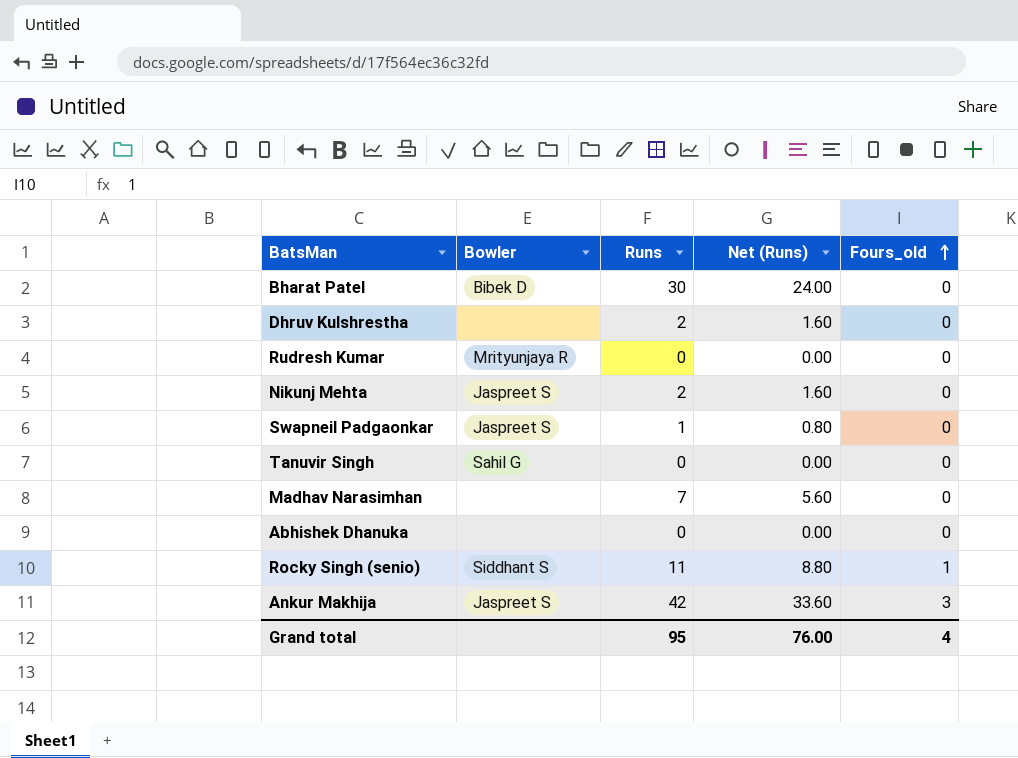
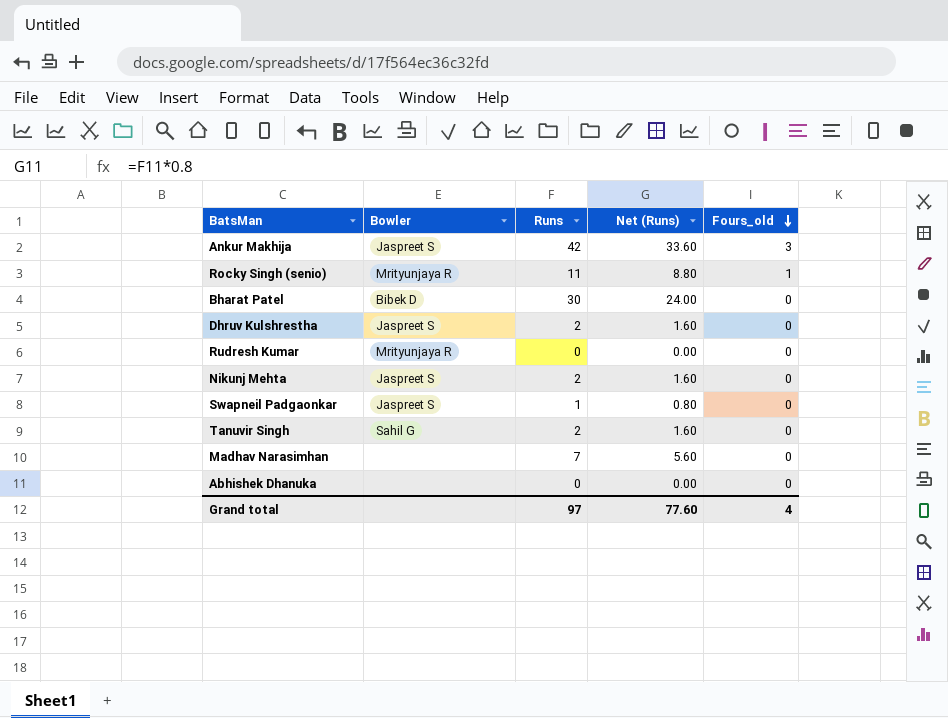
row order: Fours_old ascending -> Fours_old descending
Rocky Singh (senio) | Bowler: Siddhant S -> Mrityunjaya R
Dhruv Kulshrestha | Bowler: none -> Jaspreet S
Tanuvir Singh | Runs: 0 -> 2
Tanuvir Singh | Net (Runs): 0.00 -> 1.60
Grand total | Runs: 95 -> 97
Grand total | Net (Runs): 76.00 -> 77.60

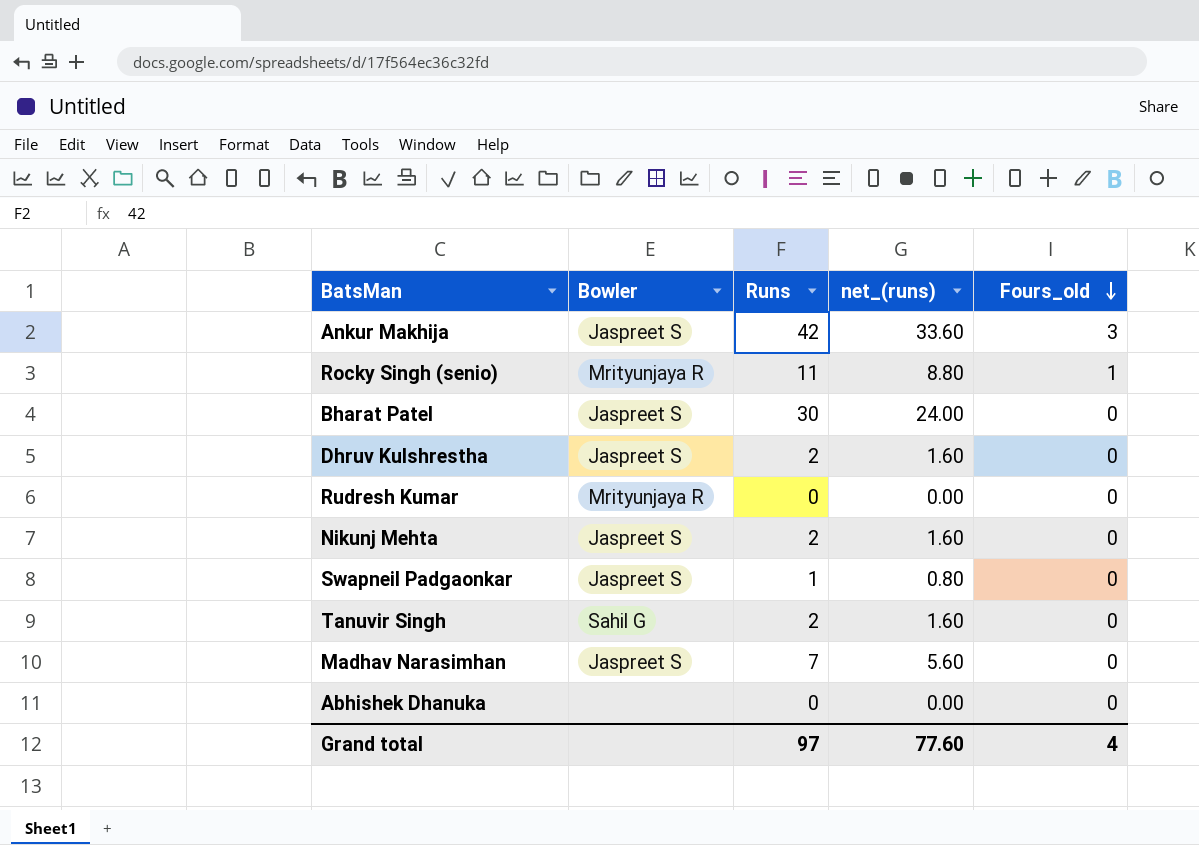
column name: Net (Runs) -> net_(runs)
Bharat Patel | Bowler: Bibek D -> Jaspreet S
Madhav Narasimhan | Bowler: none -> Jaspreet S

